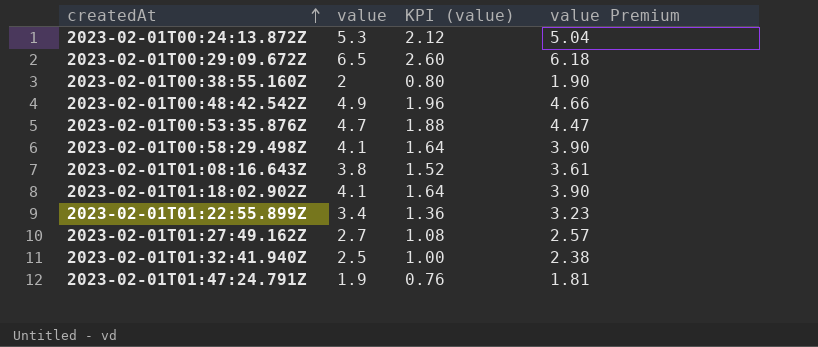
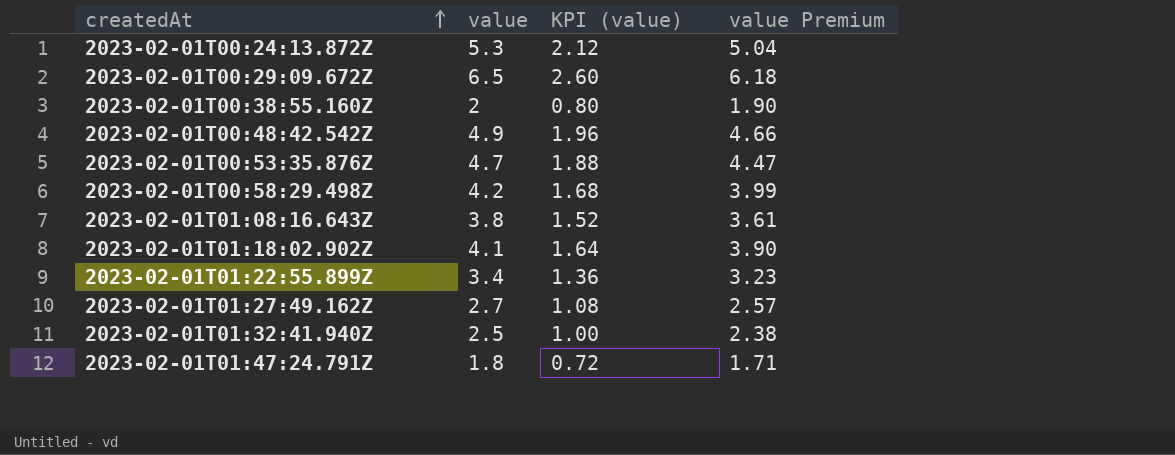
2023-02-01T00:58:29.498Z | value: 4.1 -> 4.2
2023-02-01T00:58:29.498Z | KPI (value): 1.64 -> 1.68
2023-02-01T00:58:29.498Z | value Premium: 3.90 -> 3.99
2023-02-01T01:47:24.791Z | value: 1.9 -> 1.8
2023-02-01T01:47:24.791Z | KPI (value): 0.76 -> 0.72
2023-02-01T01:47:24.791Z | value Premium: 1.81 -> 1.71

